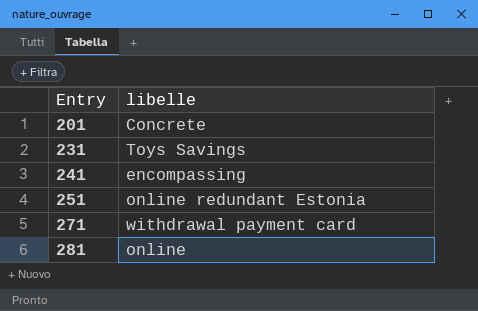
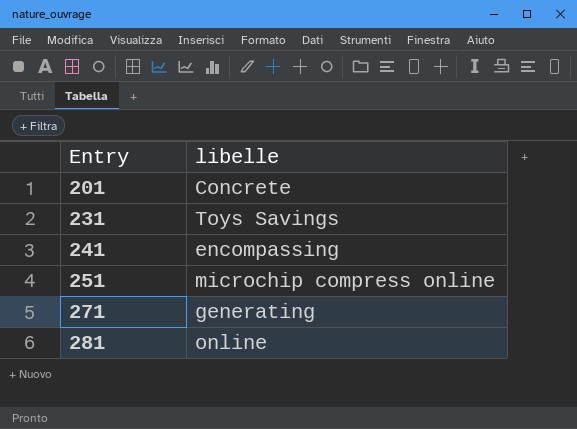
251 | libelle: online redundant Estonia -> microchip compress online
271 | libelle: withdrawal payment card -> generating

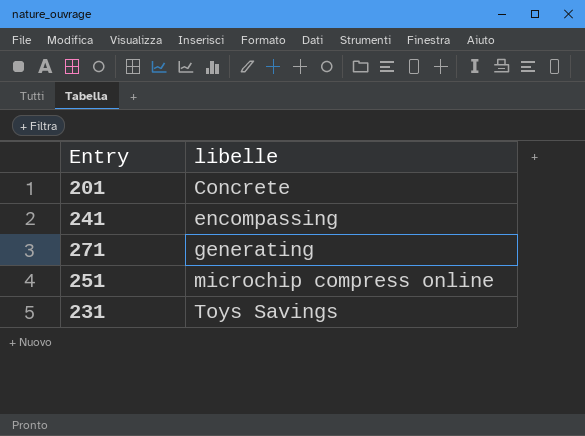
row order: Entry ascending -> libelle ascending
row 281: online -> none

